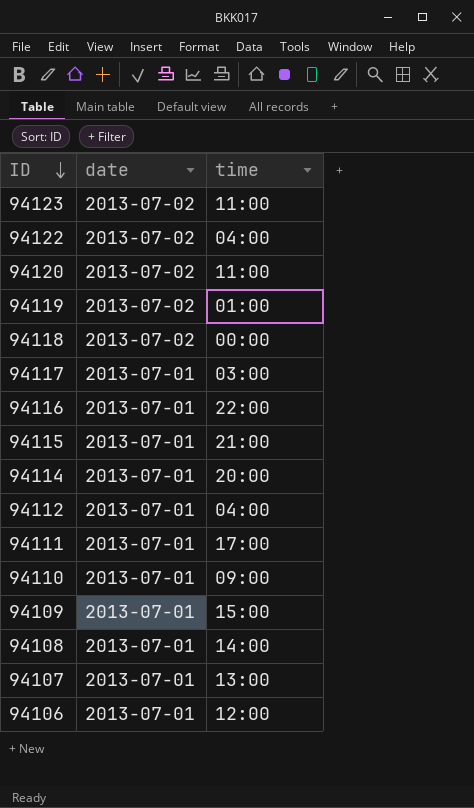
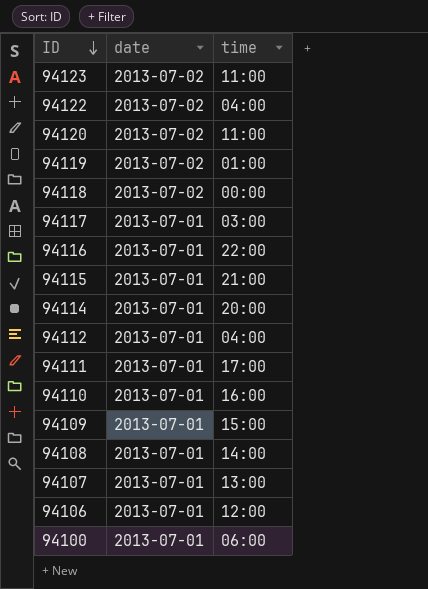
94110 | time: 09:00 -> 16:00
row 94100: none -> 2013-07-01 | 06:00

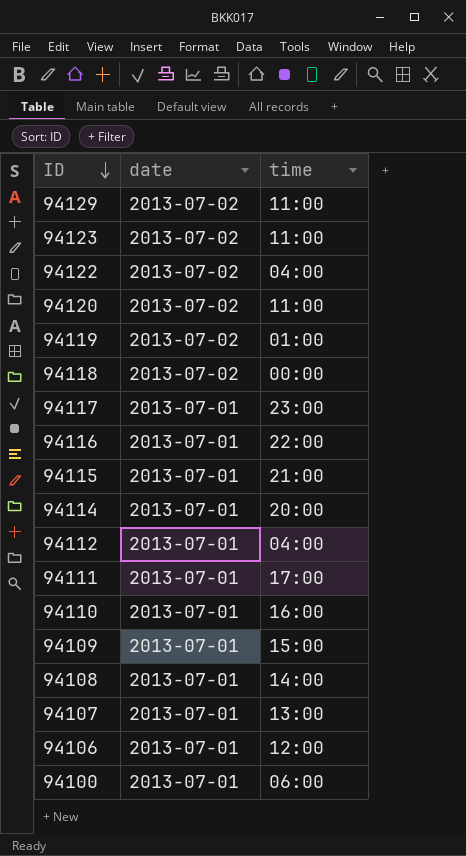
row 94129: none -> 2013-07-02 | 11:00
94117 | time: 03:00 -> 23:00

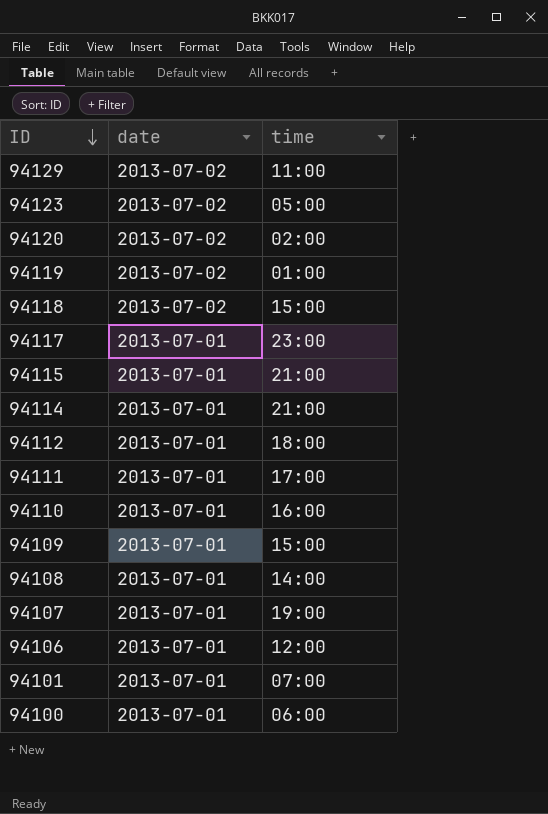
row 94122: 2013-07-02 | 04:00 -> none
row 94116: 2013-07-01 | 22:00 -> none
94123 | time: 11:00 -> 05:00
94120 | time: 11:00 -> 02:00
94118 | time: 00:00 -> 15:00
94114 | time: 20:00 -> 21:00
94112 | time: 04:00 -> 18:00
94107 | time: 13:00 -> 19:00
row 94101: none -> 2013-07-01 | 07:00

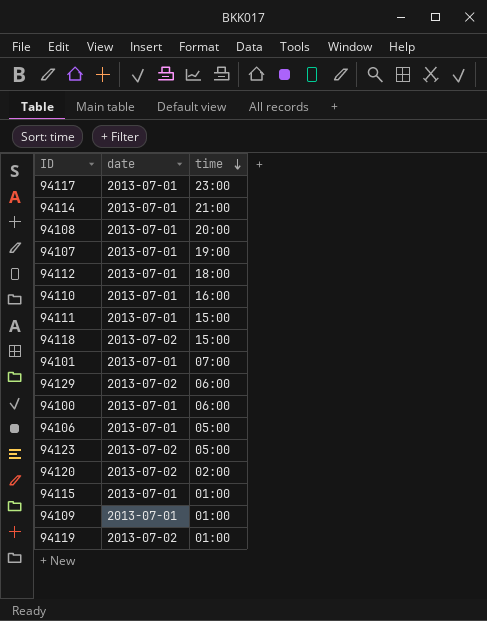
row order: ID descending -> time descending
94108 | time: 14:00 -> 20:00
94111 | time: 17:00 -> 15:00
94129 | time: 11:00 -> 06:00
94106 | time: 12:00 -> 05:00
94115 | time: 21:00 -> 01:00
94109 | time: 15:00 -> 01:00

